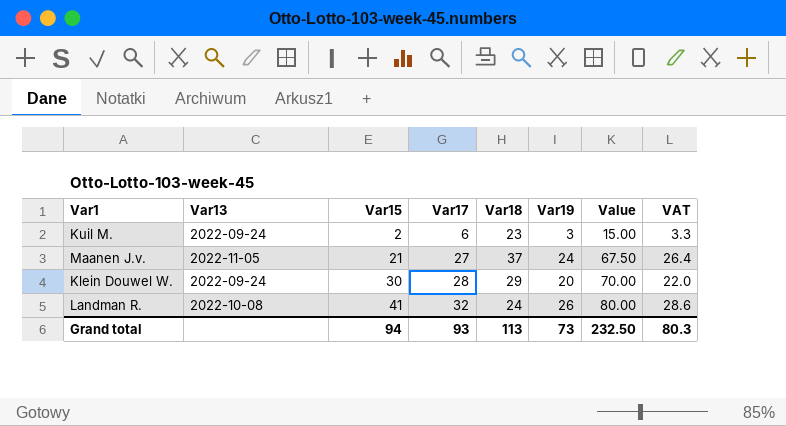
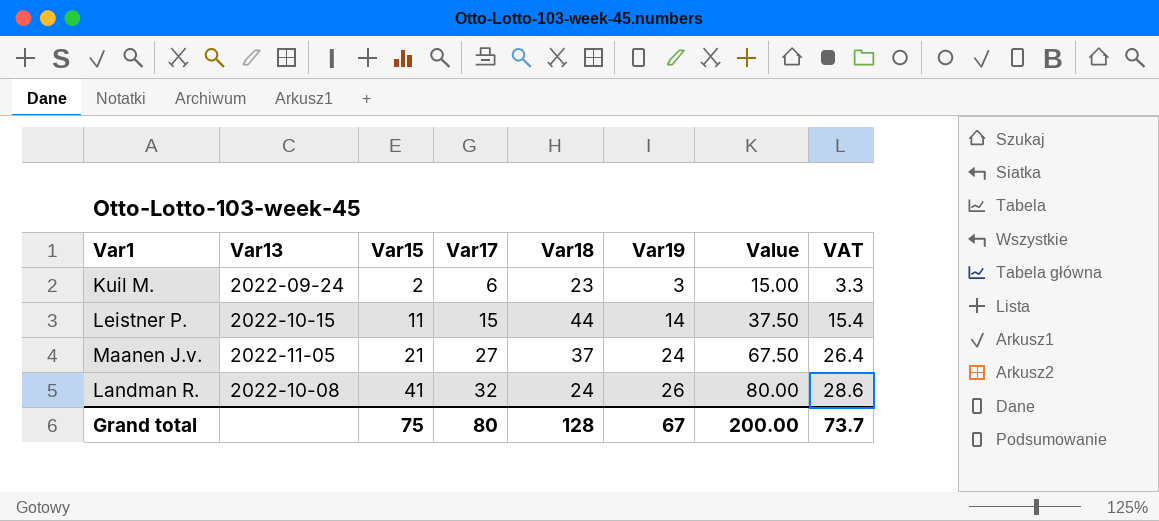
row Klein Douwel W.: 2022-09-24 | 30 | 28 | 29 | 20 | 70.00 | 22.0 -> none
row Leistner P.: none -> 2022-10-15 | 11 | 15 | 44 | 14 | 37.50 | 15.4
Grand total | Var15: 94 -> 75
Grand total | Var17: 93 -> 80
Grand total | Var18: 113 -> 128
Grand total | Var19: 73 -> 67
Grand total | Value: 232.50 -> 200.00
Grand total | VAT: 80.3 -> 73.7

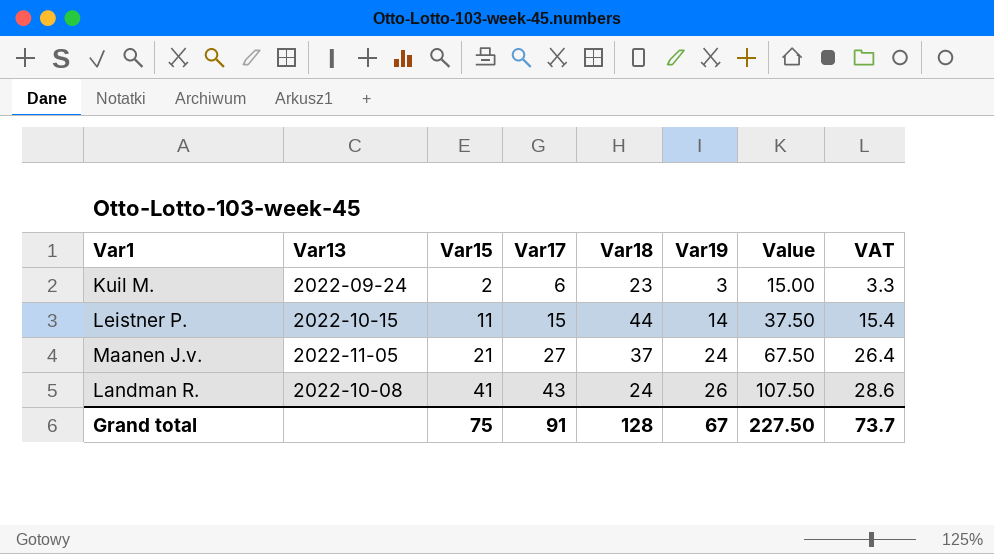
Landman R. | Var17: 32 -> 43
Landman R. | Value: 80.00 -> 107.50
Grand total | Var17: 80 -> 91
Grand total | Value: 200.00 -> 227.50

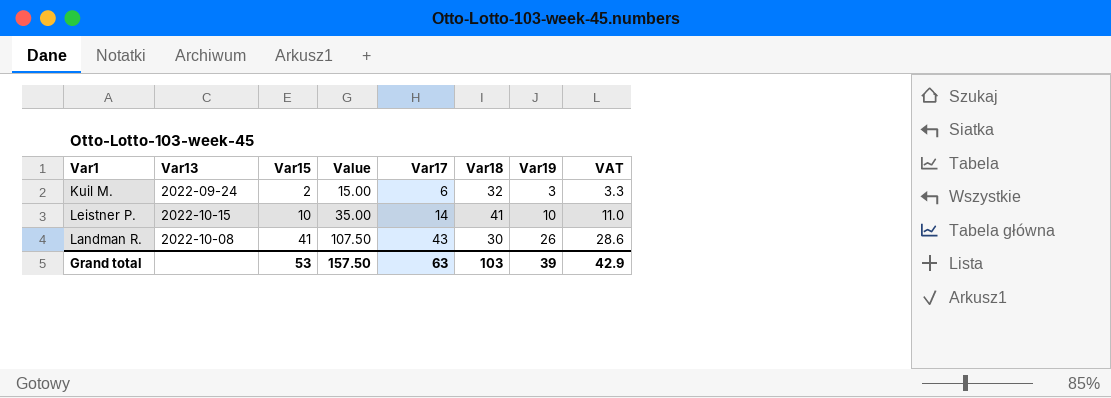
column Value | position: 7 -> 4
row Maanen J.v.: 2022-11-05 | 21 | 27 | 37 | 24 | 67.50 | 26.4 -> none
Kuil M. | Var18: 23 -> 32
Leistner P. | Var15: 11 -> 10
Leistner P. | Value: 37.50 -> 35.00
Leistner P. | Var17: 15 -> 14
Leistner P. | Var18: 44 -> 41
Leistner P. | Var19: 14 -> 10
Leistner P. | VAT: 15.4 -> 11.0
Landman R. | Var18: 24 -> 30
Grand total | Var15: 75 -> 53
Grand total | Value: 227.50 -> 157.50
Grand total | Var17: 91 -> 63
Grand total | Var18: 128 -> 103
Grand total | Var19: 67 -> 39
Grand total | VAT: 73.7 -> 42.9

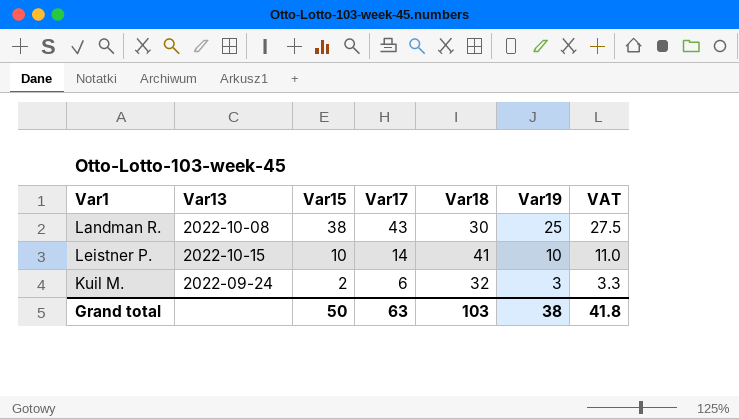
row order: Var15 ascending -> Var15 descending
column Value | formula: [Var17] * 2.5 -> none
Landman R. | Var15: 41 -> 38
Landman R. | Var19: 26 -> 25
Landman R. | VAT: 28.6 -> 27.5
Grand total | Var15: 53 -> 50
Grand total | Var19: 39 -> 38
Grand total | VAT: 42.9 -> 41.8

